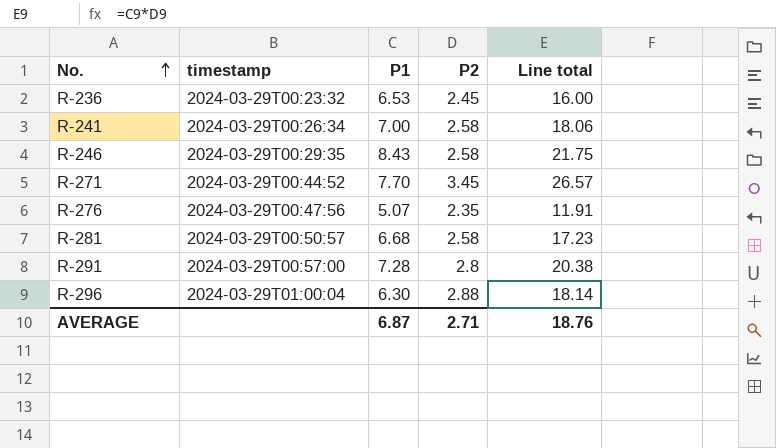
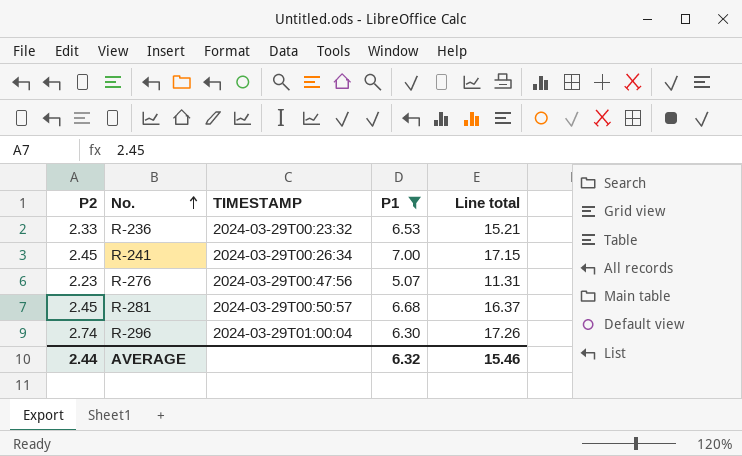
filter: none -> P1 <= 7.00
column P2 | position: 4 -> 1
column name: timestamp -> TIMESTAMP
R-236 | P2: 2.45 -> 2.33
R-236 | Line total: 16.00 -> 15.21
R-241 | P2: 2.58 -> 2.45
R-241 | Line total: 18.06 -> 17.15
R-276 | P2: 2.35 -> 2.23
R-276 | Line total: 11.91 -> 11.31
R-281 | P2: 2.58 -> 2.45
R-281 | Line total: 17.23 -> 16.37
R-296 | P2: 2.88 -> 2.74
R-296 | Line total: 18.14 -> 17.26
AVERAGE | P2: 2.71 -> 2.44
AVERAGE | P1: 6.87 -> 6.32
AVERAGE | Line total: 18.76 -> 15.46

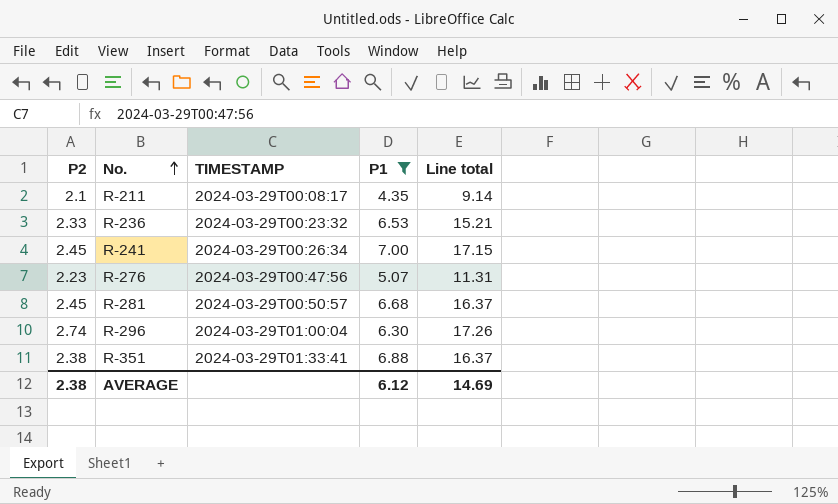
row R-211: none -> 2.1 | 2024-03-29T00:08:17 | 4.35 | 9.14
row R-351: none -> 2.38 | 2024-03-29T01:33:41 | 6.88 | 16.37
AVERAGE | P2: 2.44 -> 2.38
AVERAGE | P1: 6.32 -> 6.12
AVERAGE | Line total: 15.46 -> 14.69

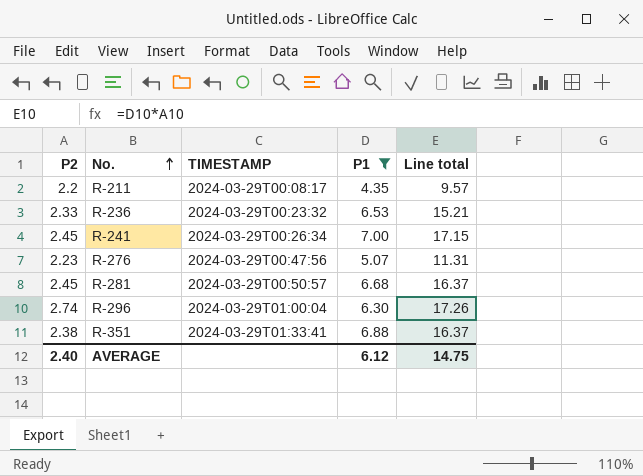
R-211 | P2: 2.1 -> 2.2
R-211 | Line total: 9.14 -> 9.57
AVERAGE | P2: 2.38 -> 2.40
AVERAGE | Line total: 14.69 -> 14.75

